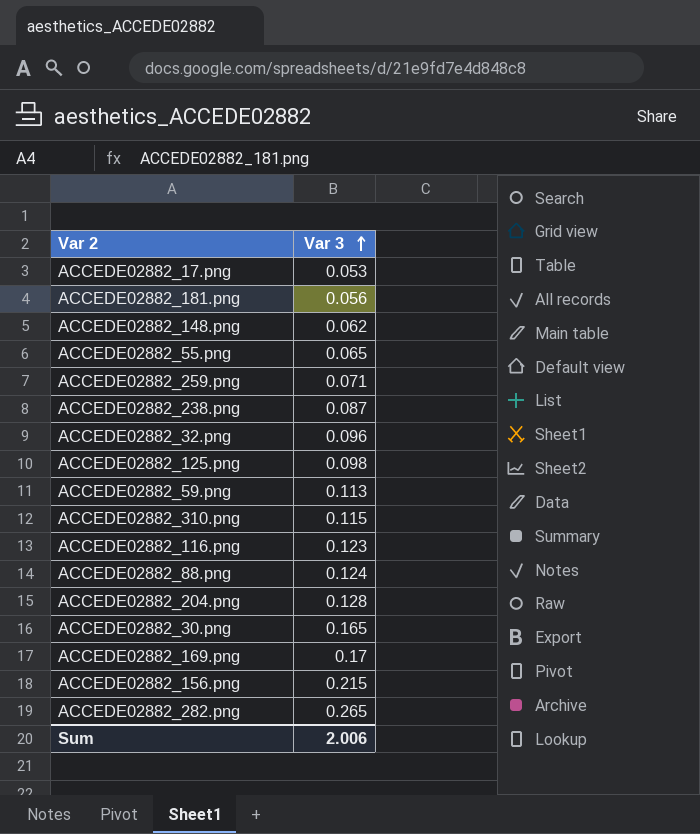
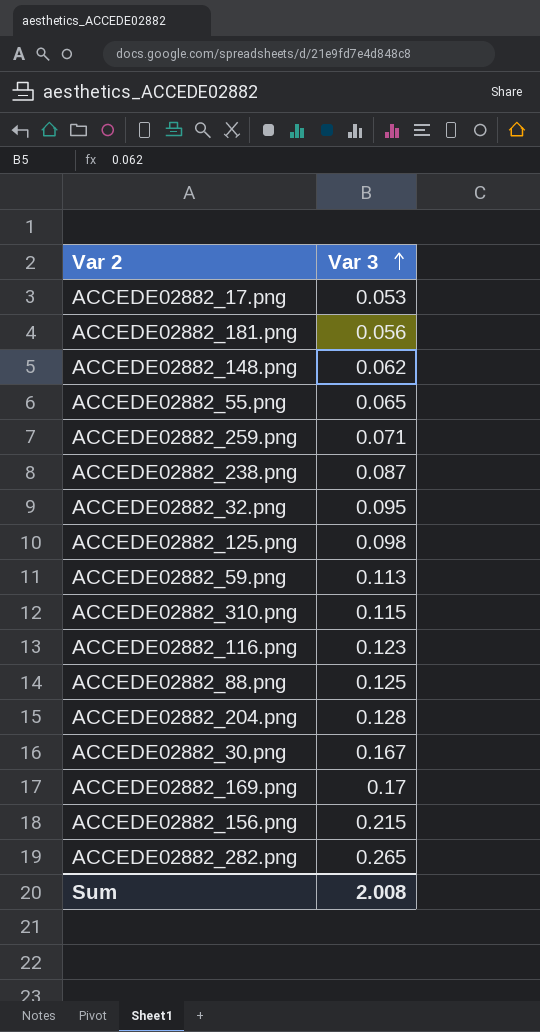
ACCEDE02882_32.png | Var 3: 0.096 -> 0.095
ACCEDE02882_88.png | Var 3: 0.124 -> 0.125
ACCEDE02882_30.png | Var 3: 0.165 -> 0.167
Sum | Var 3: 2.006 -> 2.008

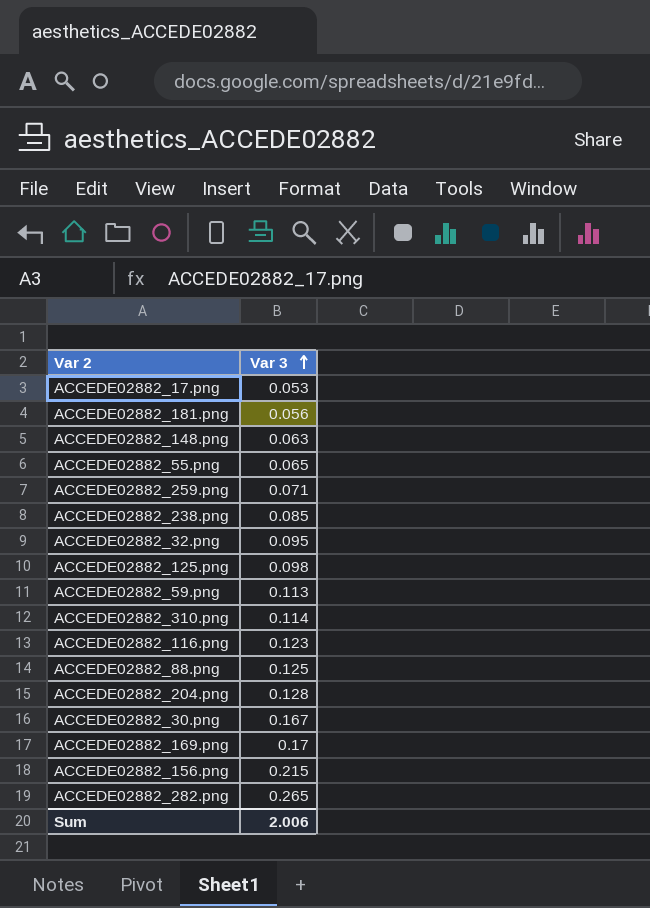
ACCEDE02882_148.png | Var 3: 0.062 -> 0.063
ACCEDE02882_238.png | Var 3: 0.087 -> 0.085
ACCEDE02882_310.png | Var 3: 0.115 -> 0.114
Sum | Var 3: 2.008 -> 2.006

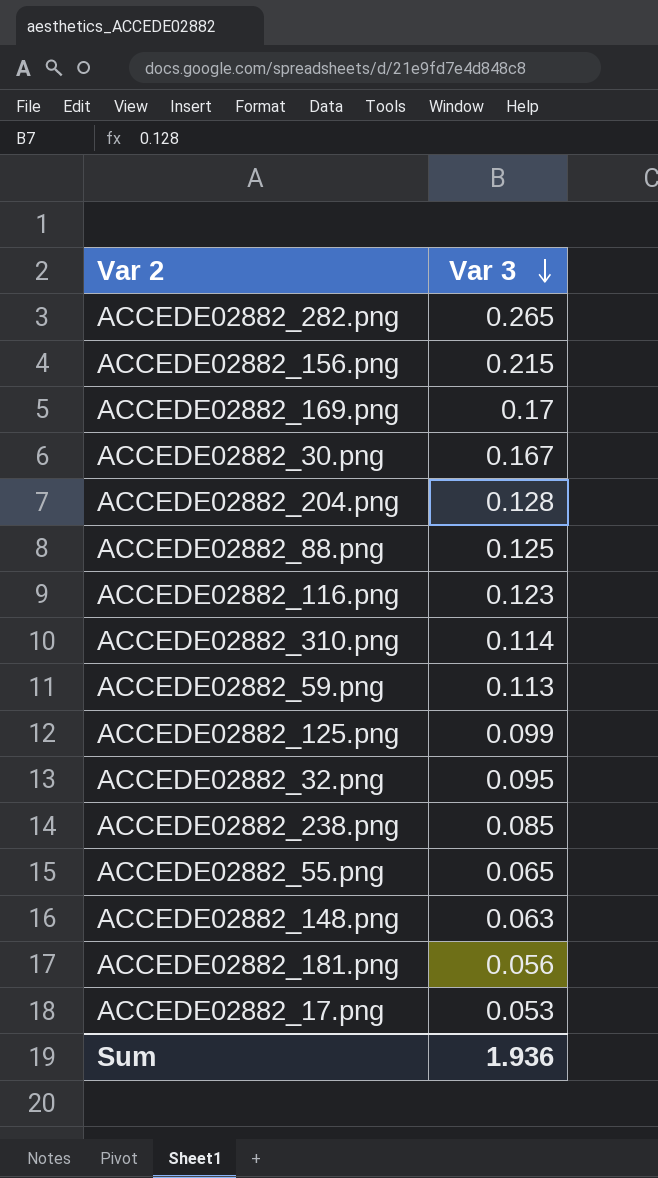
row order: Var 3 ascending -> Var 3 descending
row ACCEDE02882_259.png: 0.071 -> none
ACCEDE02882_125.png | Var 3: 0.098 -> 0.099
Sum | Var 3: 2.006 -> 1.936

